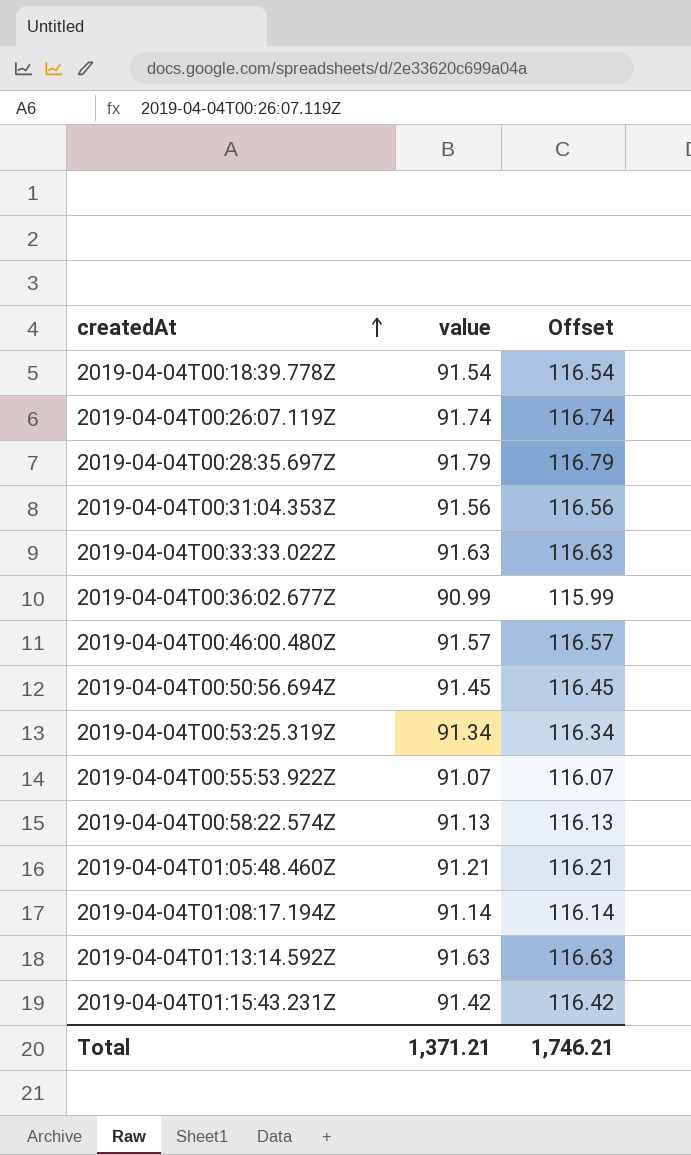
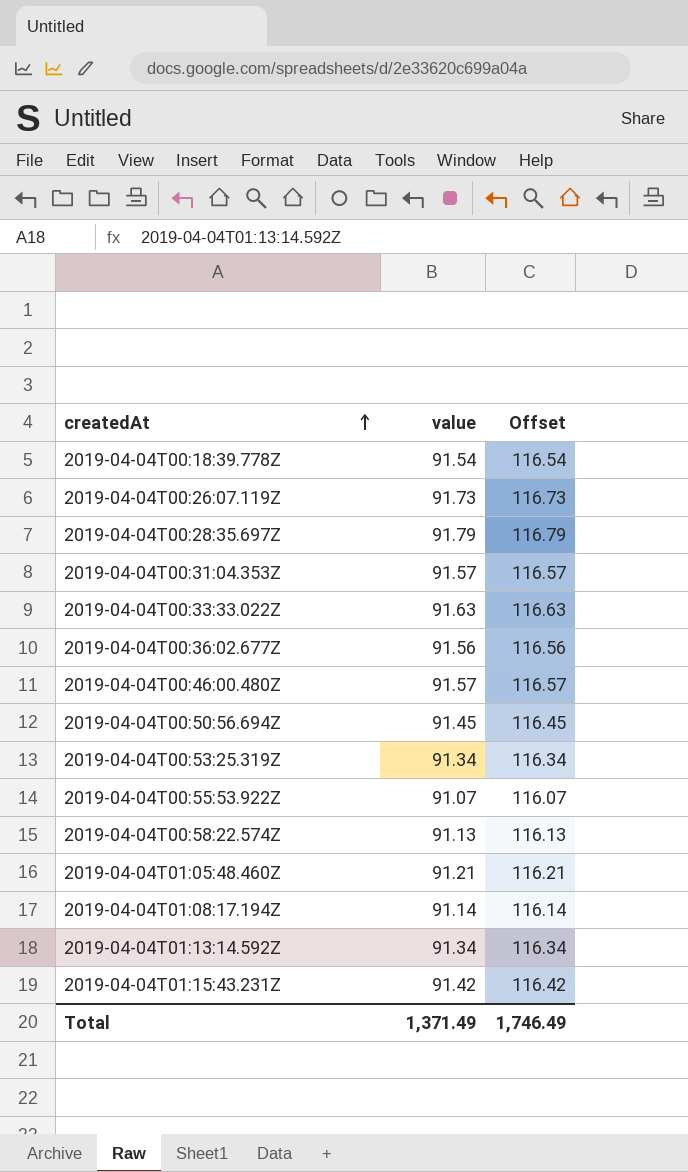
2019-04-04T00:26:07.119Z | value: 91.74 -> 91.73
2019-04-04T00:26:07.119Z | Offset: 116.74 -> 116.73
2019-04-04T00:31:04.353Z | value: 91.56 -> 91.57
2019-04-04T00:31:04.353Z | Offset: 116.56 -> 116.57
2019-04-04T00:36:02.677Z | value: 90.99 -> 91.56
2019-04-04T00:36:02.677Z | Offset: 115.99 -> 116.56
2019-04-04T01:13:14.592Z | value: 91.63 -> 91.34
2019-04-04T01:13:14.592Z | Offset: 116.63 -> 116.34
Total | value: 1,371.21 -> 1,371.49
Total | Offset: 1,746.21 -> 1,746.49

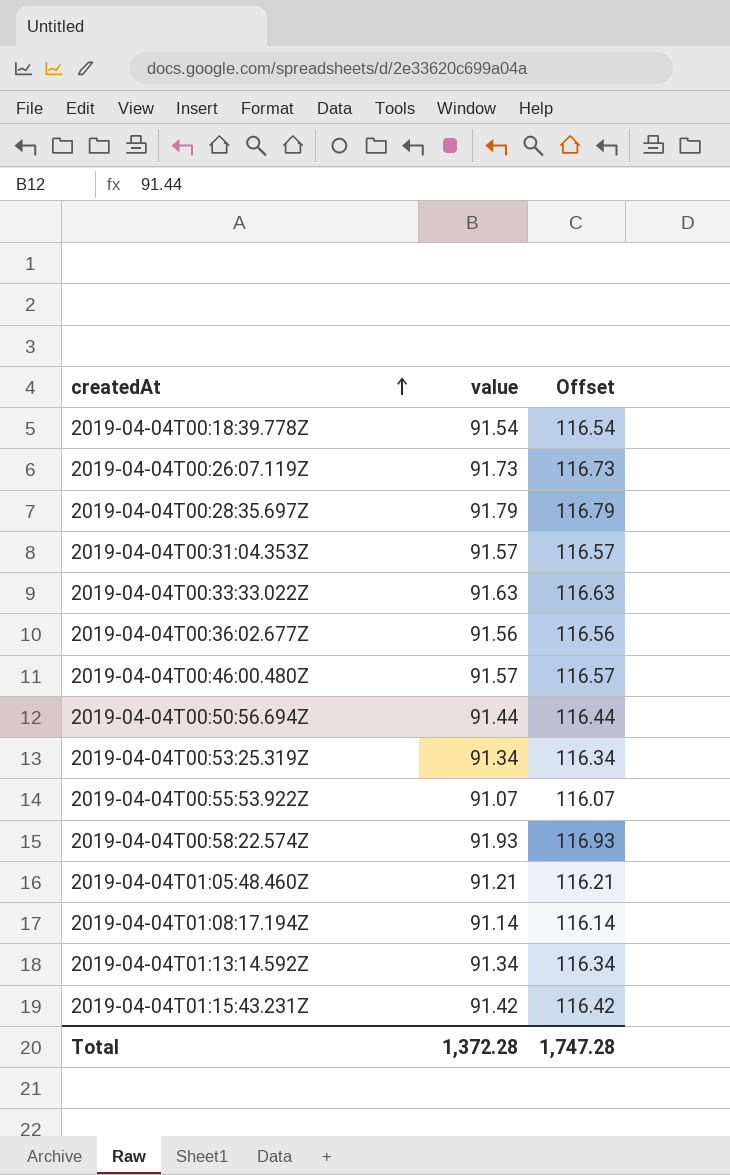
2019-04-04T00:50:56.694Z | value: 91.45 -> 91.44
2019-04-04T00:50:56.694Z | Offset: 116.45 -> 116.44
2019-04-04T00:58:22.574Z | value: 91.13 -> 91.93
2019-04-04T00:58:22.574Z | Offset: 116.13 -> 116.93
Total | value: 1,371.49 -> 1,372.28
Total | Offset: 1,746.49 -> 1,747.28

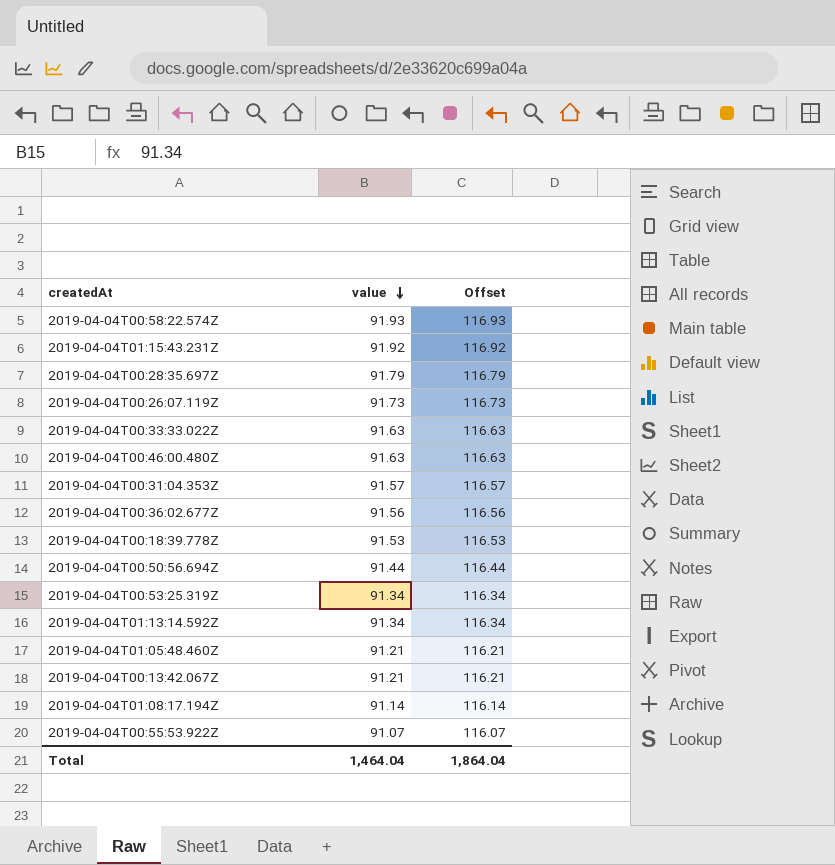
row order: createdAt ascending -> value descending
2019-04-04T01:15:43.231Z | value: 91.42 -> 91.92
2019-04-04T01:15:43.231Z | Offset: 116.42 -> 116.92
2019-04-04T00:46:00.480Z | value: 91.57 -> 91.63
2019-04-04T00:46:00.480Z | Offset: 116.57 -> 116.63
2019-04-04T00:18:39.778Z | value: 91.54 -> 91.53
2019-04-04T00:18:39.778Z | Offset: 116.54 -> 116.53
row 2019-04-04T00:13:42.067Z: none -> 91.21 | 116.21
Total | value: 1,372.28 -> 1,464.04
Total | Offset: 1,747.28 -> 1,864.04

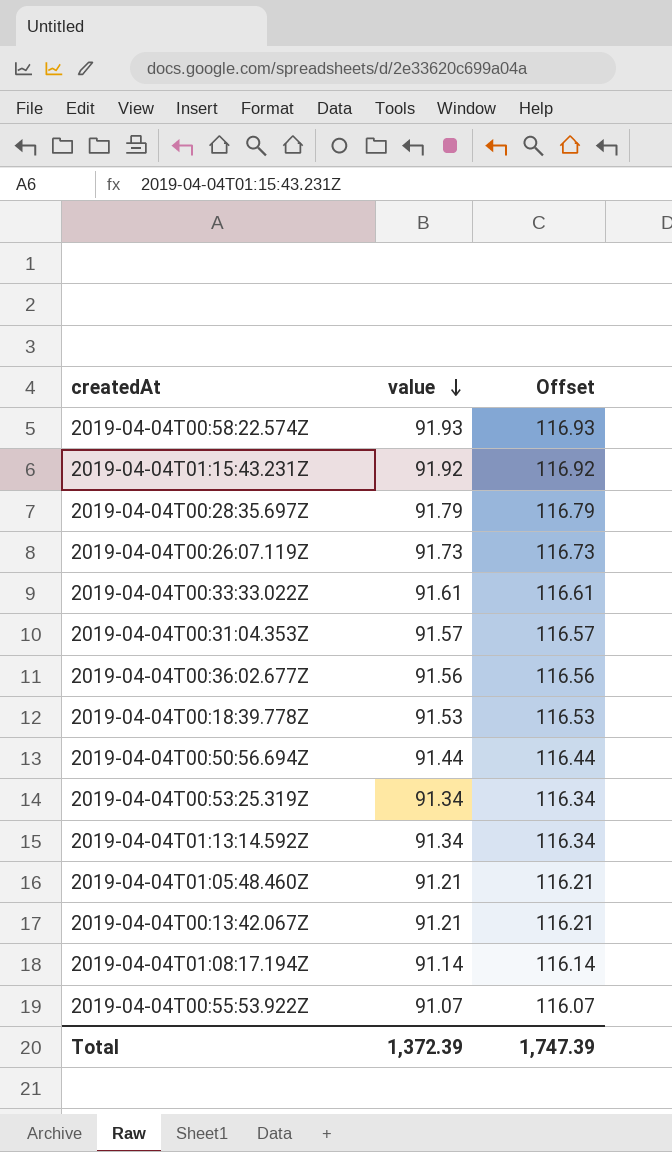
row 2019-04-04T00:46:00.480Z: 91.63 | 116.63 -> none
2019-04-04T00:33:33.022Z | value: 91.63 -> 91.61
2019-04-04T00:33:33.022Z | Offset: 116.63 -> 116.61
Total | value: 1,464.04 -> 1,372.39
Total | Offset: 1,864.04 -> 1,747.39

